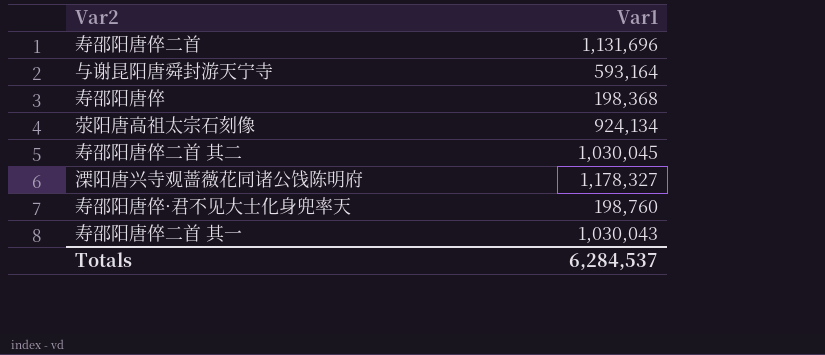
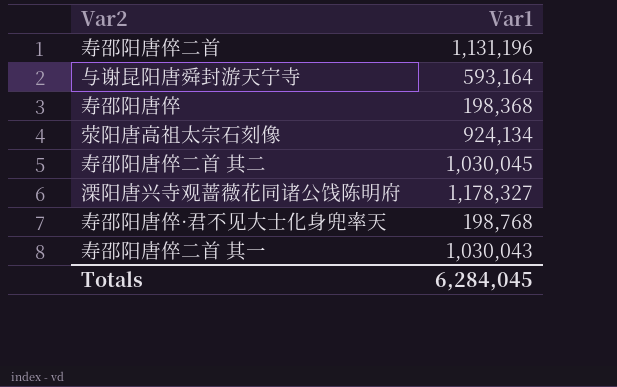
寿邵阳唐倅二首 | Var1: 1,131,696 -> 1,131,196
寿邵阳唐倅·君不见大士化身兜率天 | Var1: 198,760 -> 198,768
Totals | Var1: 6,284,537 -> 6,284,045

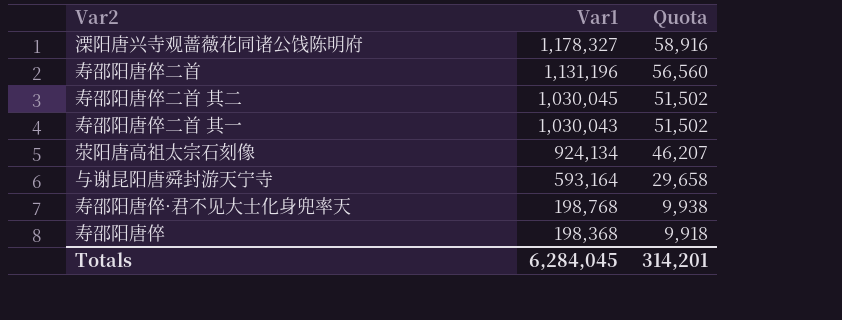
row order: none -> Var1 descending
column Quota | formula: none -> [Var1] * 0.05

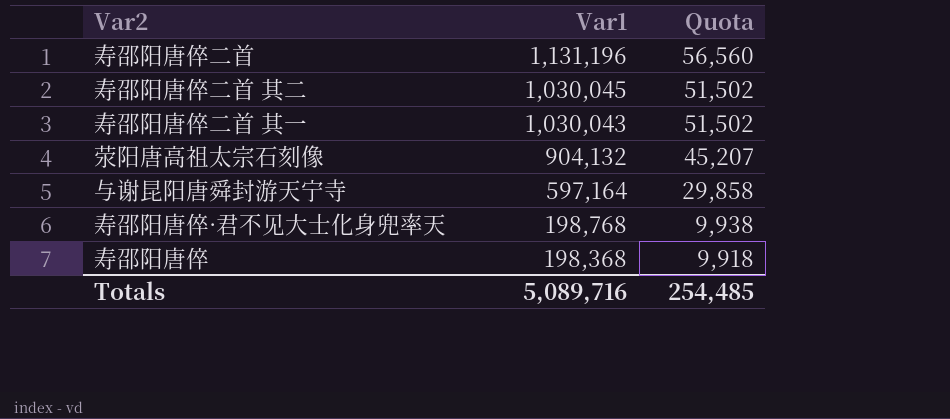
row 溧阳唐兴寺观蔷薇花同诸公饯陈明府: 1,178,327 | 58,916 -> none
荥阳唐高祖太宗石刻像 | Var1: 924,134 -> 904,132
荥阳唐高祖太宗石刻像 | Quota: 46,207 -> 45,207
与谢昆阳唐舜封游天宁寺 | Var1: 593,164 -> 597,164
与谢昆阳唐舜封游天宁寺 | Quota: 29,658 -> 29,858
Totals | Var1: 6,284,045 -> 5,089,716
Totals | Quota: 314,201 -> 254,485

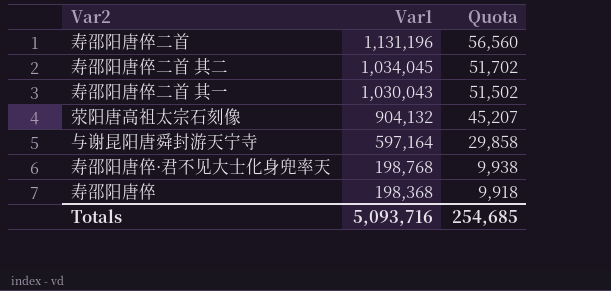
寿邵阳唐倅二首 其二 | Var1: 1,030,045 -> 1,034,045
寿邵阳唐倅二首 其二 | Quota: 51,502 -> 51,702
Totals | Var1: 5,089,716 -> 5,093,716
Totals | Quota: 254,485 -> 254,685

